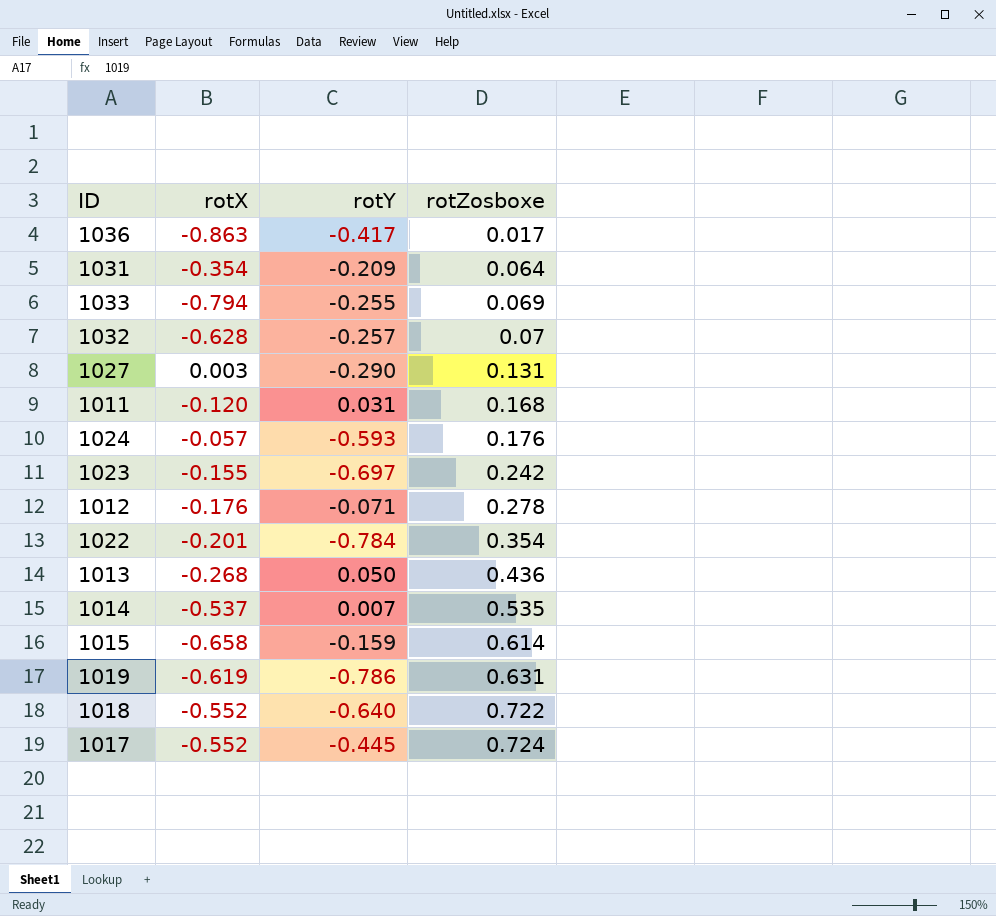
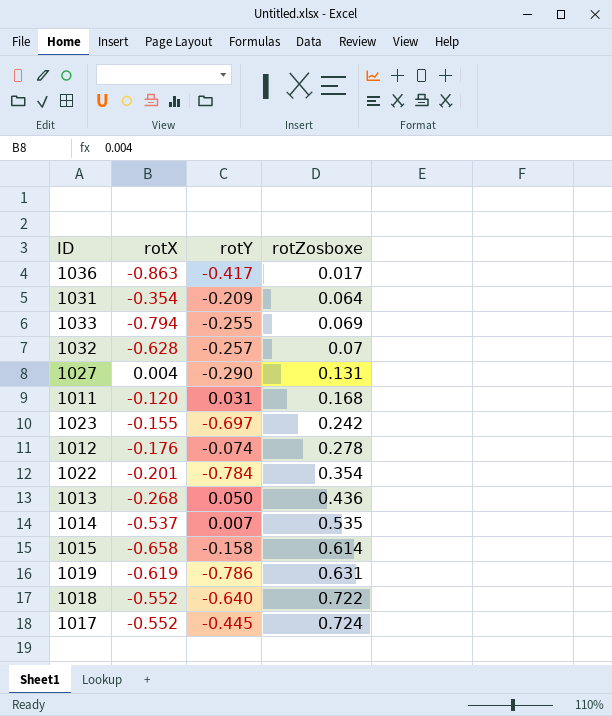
row 1024: -0.057 | -0.593 | 0.176 -> none
1027 | rotX: 0.003 -> 0.004
1012 | rotY: -0.071 -> -0.074
1015 | rotY: -0.159 -> -0.158

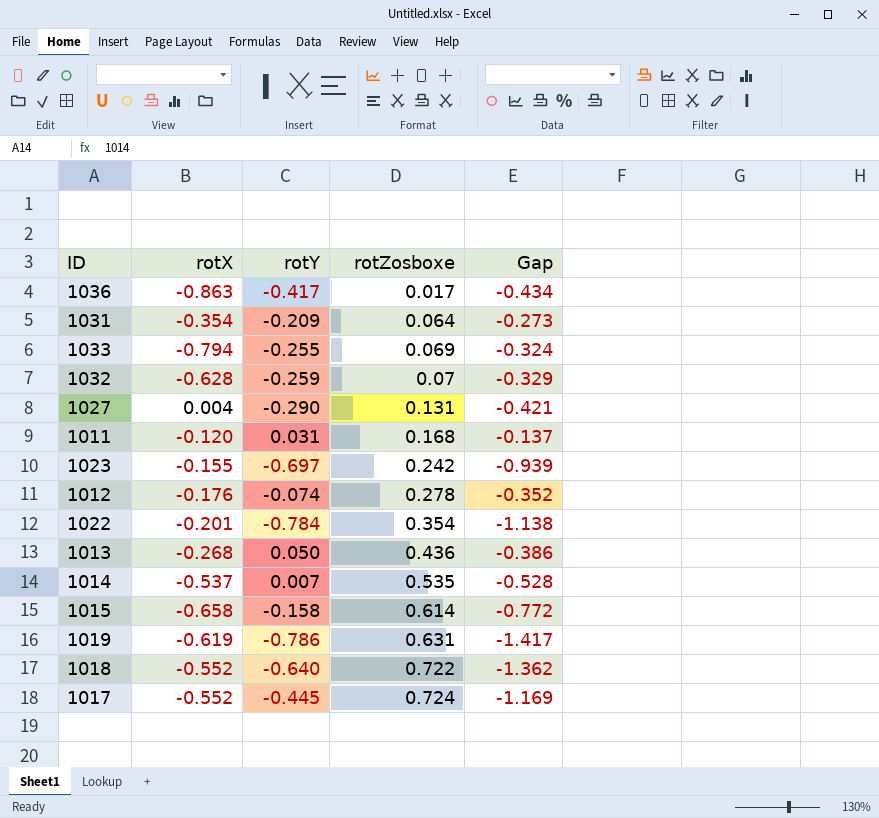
column Gap | formula: none -> [rotY] - [rotZosboxe]
1032 | rotY: -0.257 -> -0.259

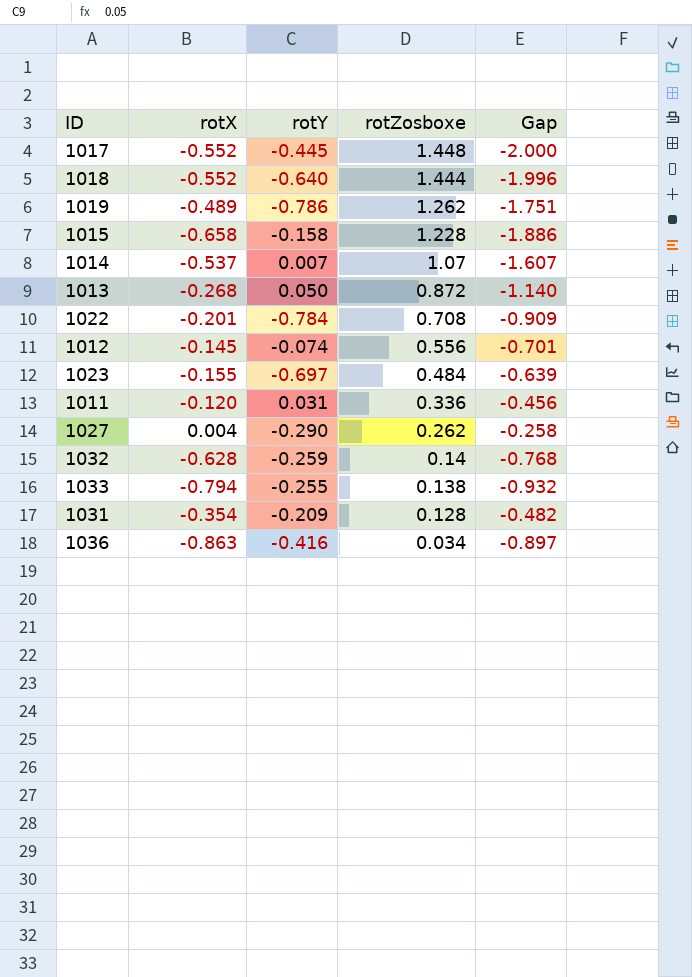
row order: rotZosboxe ascending -> rotZosboxe descending
column Gap | formula: [rotY] - [rotZosboxe] -> [rotX] - [rotZosboxe]
1017 | rotZosboxe: 0.724 -> 1.448
1018 | rotZosboxe: 0.722 -> 1.444
1019 | rotX: -0.619 -> -0.489
1019 | rotZosboxe: 0.631 -> 1.262
1015 | rotZosboxe: 0.614 -> 1.228
1014 | rotZosboxe: 0.535 -> 1.07
1013 | rotZosboxe: 0.436 -> 0.872
1022 | rotZosboxe: 0.354 -> 0.708
1012 | rotX: -0.176 -> -0.145
1012 | rotZosboxe: 0.278 -> 0.556
1023 | rotZosboxe: 0.242 -> 0.484
1011 | rotZosboxe: 0.168 -> 0.336
1027 | rotZosboxe: 0.131 -> 0.262
1032 | rotZosboxe: 0.07 -> 0.14
1033 | rotZosboxe: 0.069 -> 0.138
1031 | rotZosboxe: 0.064 -> 0.128
1036 | rotY: -0.417 -> -0.416
1036 | rotZosboxe: 0.017 -> 0.034

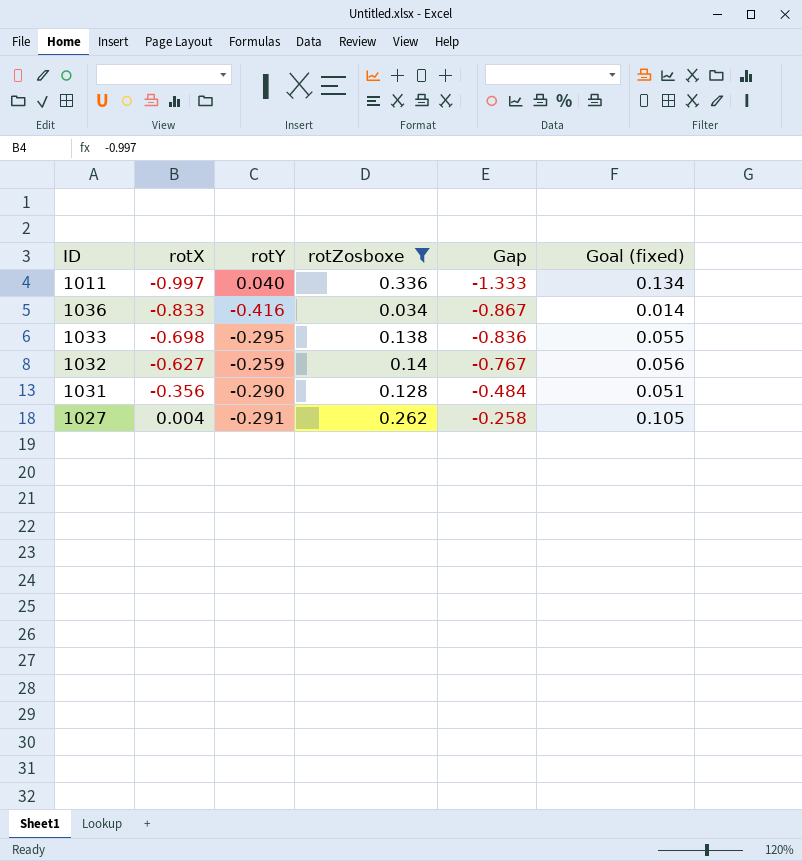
filter: none -> rotZosboxe <= 0.336
row order: rotZosboxe descending -> rotX ascending
column Goal (fixed) | formula: none -> [rotZosboxe] * 0.4
1011 | rotX: -0.120 -> -0.997
1011 | rotY: 0.031 -> 0.040
1011 | Gap: -0.456 -> -1.333
1036 | rotX: -0.863 -> -0.833
1036 | Gap: -0.897 -> -0.867
1033 | rotX: -0.794 -> -0.698
1033 | rotY: -0.255 -> -0.295
1033 | Gap: -0.932 -> -0.836
1032 | rotX: -0.628 -> -0.627
1032 | Gap: -0.768 -> -0.767
1031 | rotX: -0.354 -> -0.356
1031 | rotY: -0.209 -> -0.290
1031 | Gap: -0.482 -> -0.484
1027 | rotY: -0.290 -> -0.291

